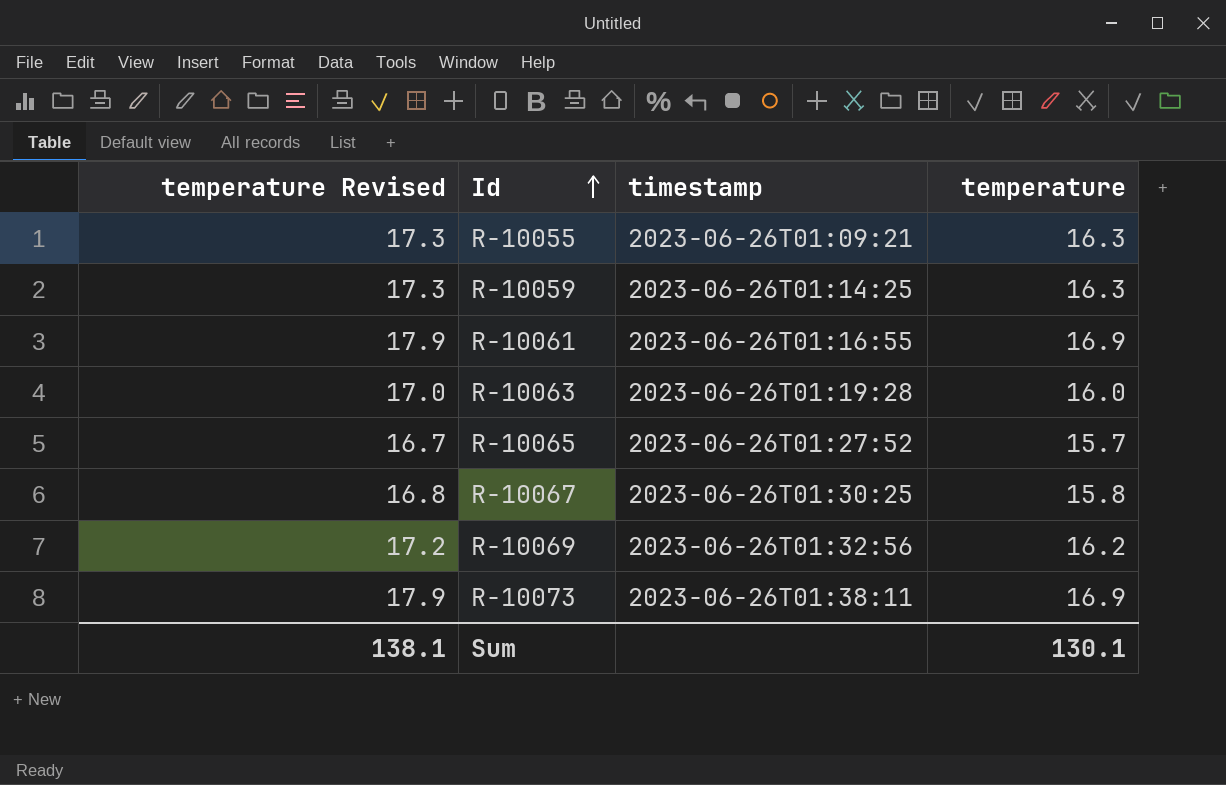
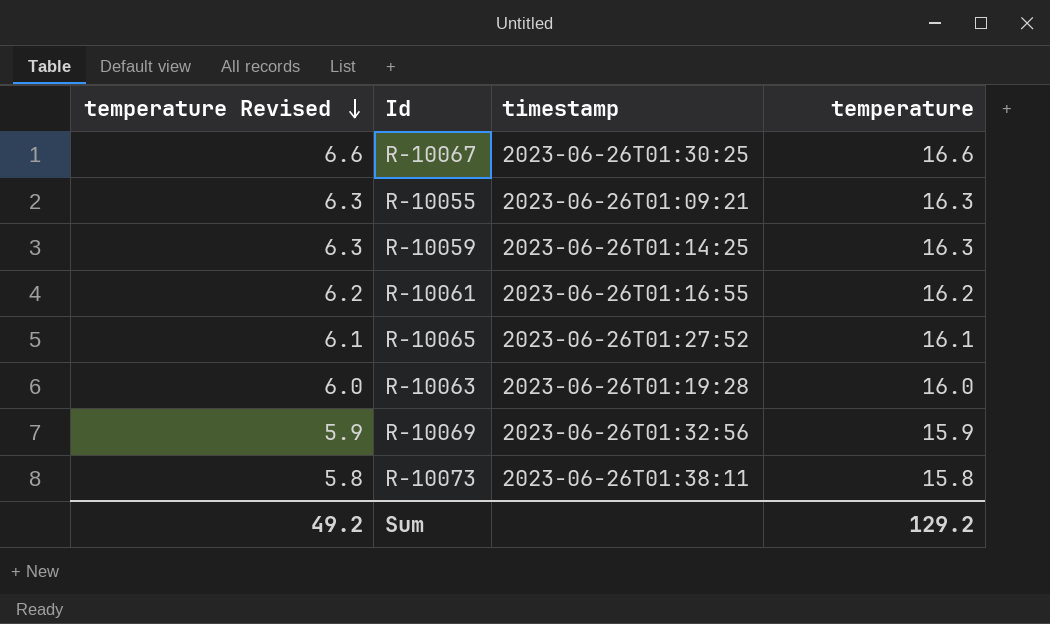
row order: Id ascending -> temperature Revised descending
column temperature Revised | formula: [temperature] + 1 -> [temperature] - 10
R-10067 | temperature: 15.8 -> 16.6
R-10061 | temperature: 16.9 -> 16.2
R-10065 | temperature: 15.7 -> 16.1
R-10069 | temperature: 16.2 -> 15.9
R-10073 | temperature: 16.9 -> 15.8
Sum | temperature Revised: 138.1 -> 49.2
Sum | temperature: 130.1 -> 129.2

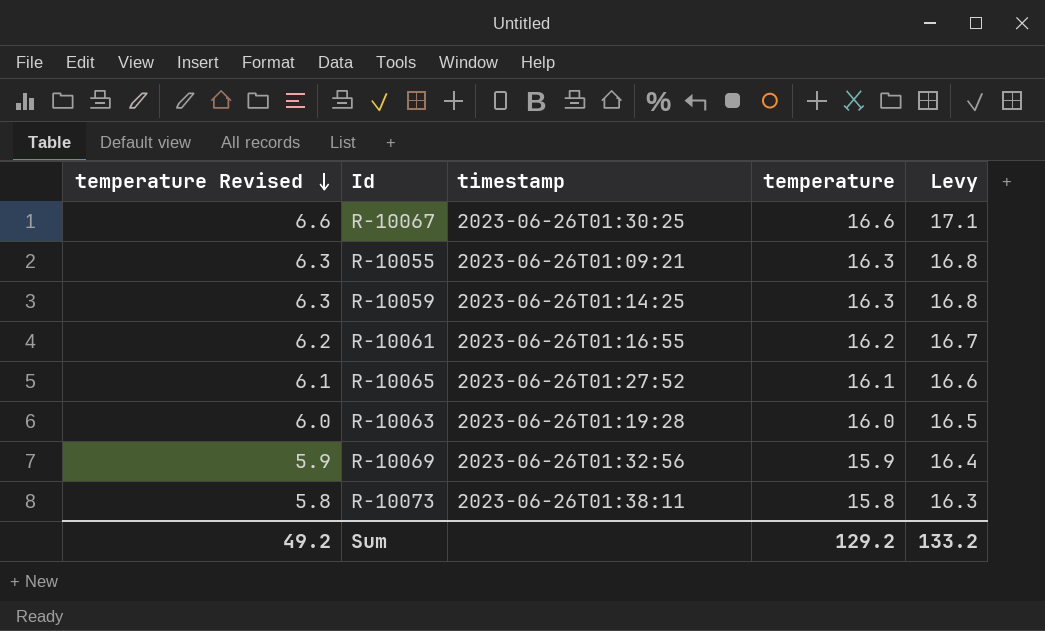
column Levy | formula: none -> [temperature] * 1.03

